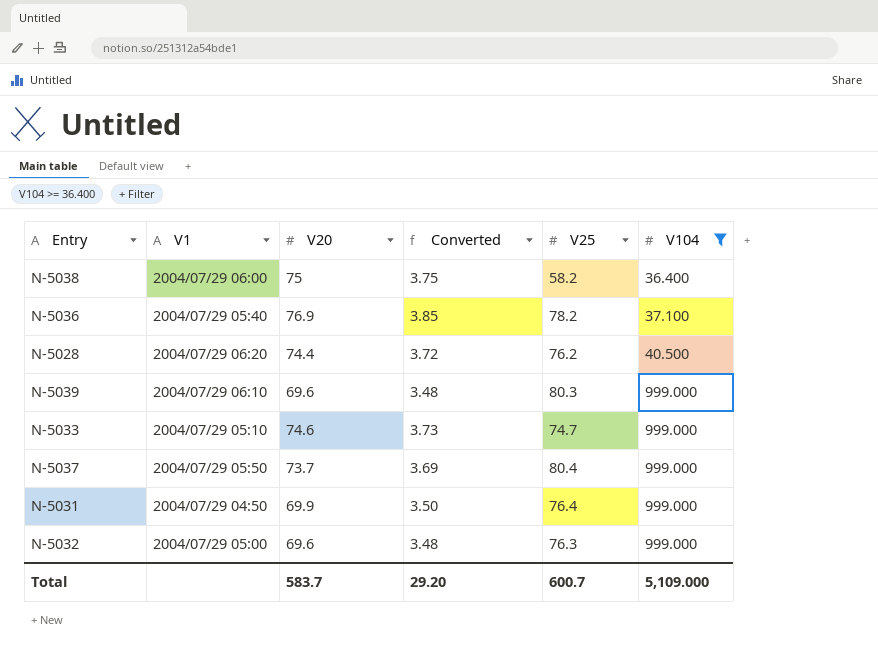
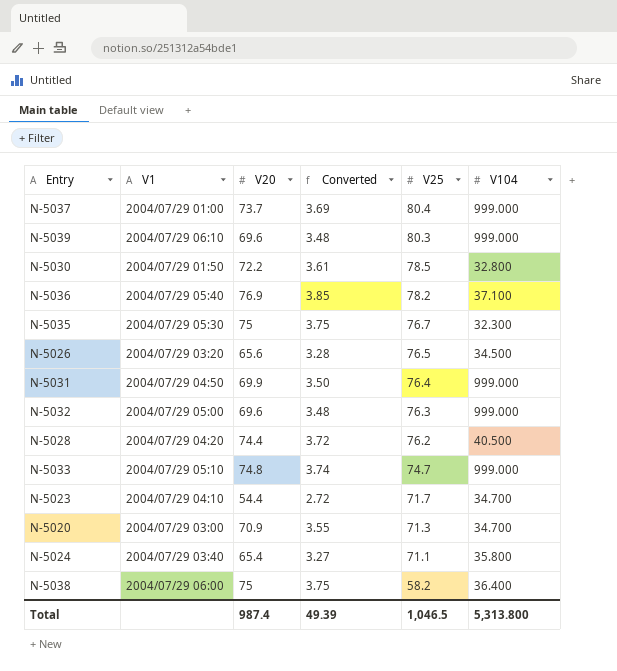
filter: V104 >= 36.400 -> none
row order: V104 ascending -> V25 descending
N-5037 | V1: 2004/07/29 05:50 -> 2004/07/29 01:00
N-5028 | V1: 2004/07/29 06:20 -> 2004/07/29 04:20
N-5033 | V20: 74.6 -> 74.8
N-5033 | Converted: 3.73 -> 3.74
Total | V20: 583.7 -> 987.4
Total | Converted: 29.20 -> 49.39
Total | V25: 600.7 -> 1,046.5
Total | V104: 5,109.000 -> 5,313.800

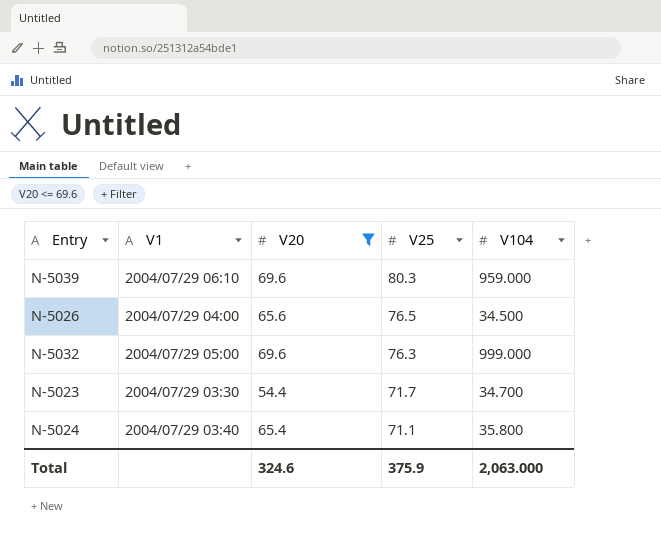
filter: none -> V20 <= 69.6
column Converted | formula: [V20] * 0.05 -> none
N-5039 | V104: 999.000 -> 959.000
N-5026 | V1: 2004/07/29 03:20 -> 2004/07/29 04:00
N-5023 | V1: 2004/07/29 04:10 -> 2004/07/29 03:30
Total | V20: 987.4 -> 324.6
Total | V25: 1,046.5 -> 375.9
Total | V104: 5,313.800 -> 2,063.000

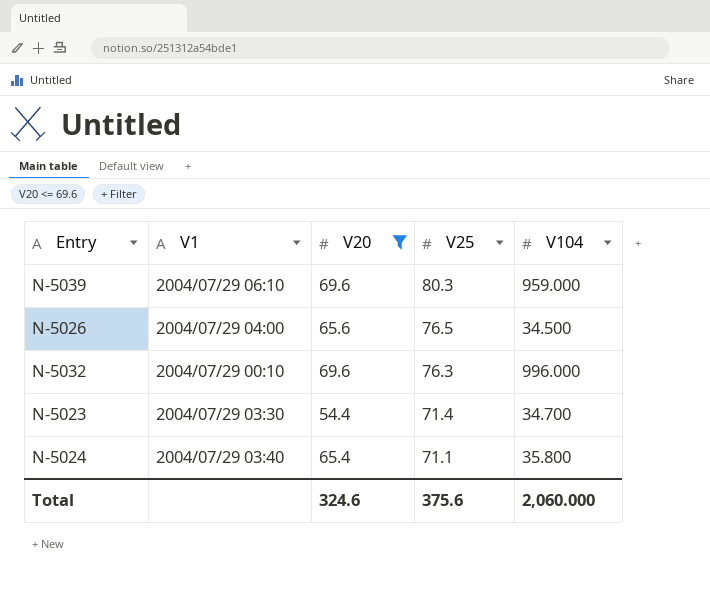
N-5032 | V1: 2004/07/29 05:00 -> 2004/07/29 00:10
N-5032 | V104: 999.000 -> 996.000
N-5023 | V25: 71.7 -> 71.4
Total | V25: 375.9 -> 375.6
Total | V104: 2,063.000 -> 2,060.000

